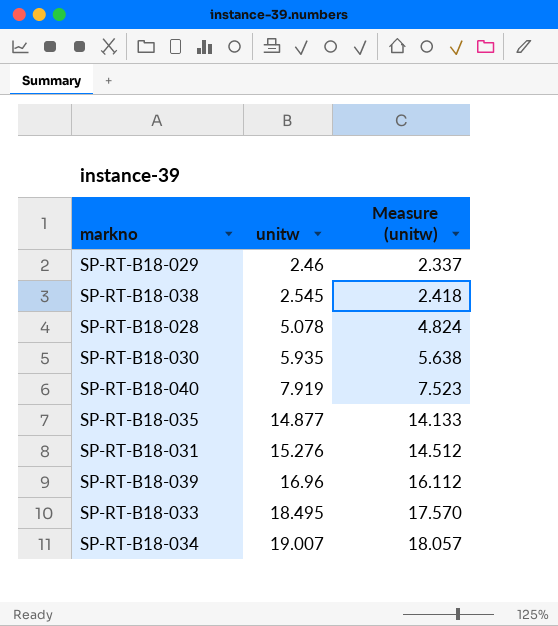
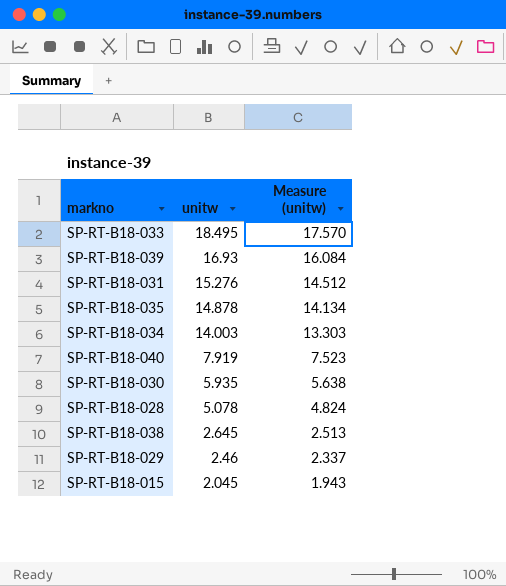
row order: unitw ascending -> unitw descending
SP-RT-B18-039 | unitw: 16.96 -> 16.93
SP-RT-B18-039 | Measure (unitw): 16.112 -> 16.084
SP-RT-B18-035 | unitw: 14.877 -> 14.878
SP-RT-B18-035 | Measure (unitw): 14.133 -> 14.134
SP-RT-B18-034 | unitw: 19.007 -> 14.003
SP-RT-B18-034 | Measure (unitw): 18.057 -> 13.303
SP-RT-B18-038 | unitw: 2.545 -> 2.645
SP-RT-B18-038 | Measure (unitw): 2.418 -> 2.513
row SP-RT-B18-015: none -> 2.045 | 1.943

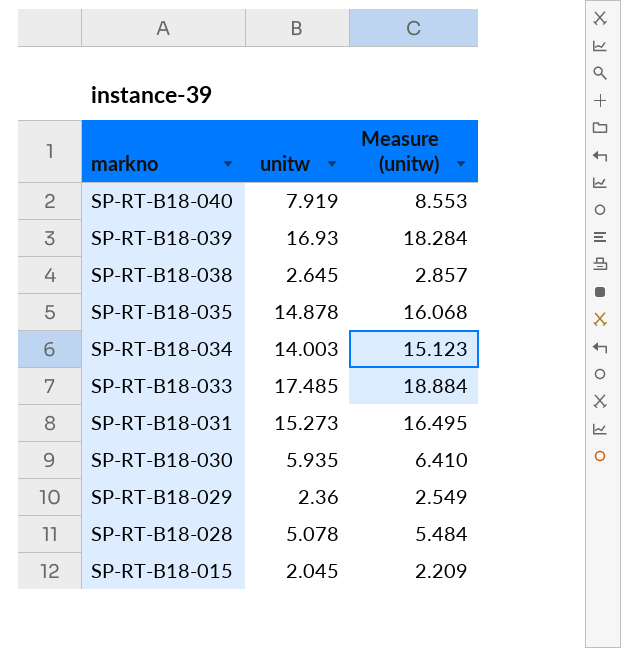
row order: unitw descending -> markno descending
column Measure (unitw) | formula: [unitw] * 0.95 -> [unitw] * 1.08
SP-RT-B18-033 | unitw: 18.495 -> 17.485
SP-RT-B18-031 | unitw: 15.276 -> 15.273
SP-RT-B18-029 | unitw: 2.46 -> 2.36

